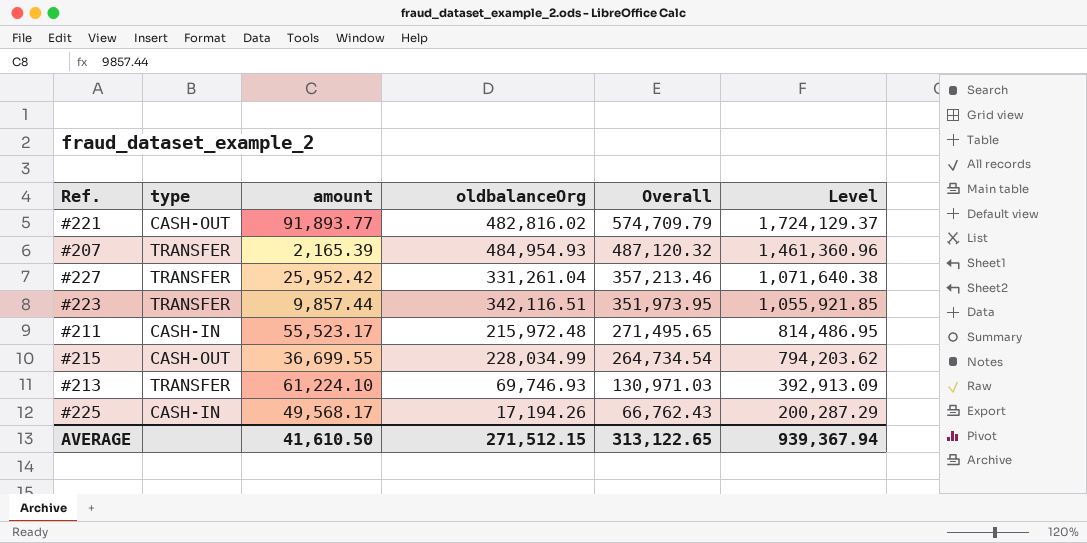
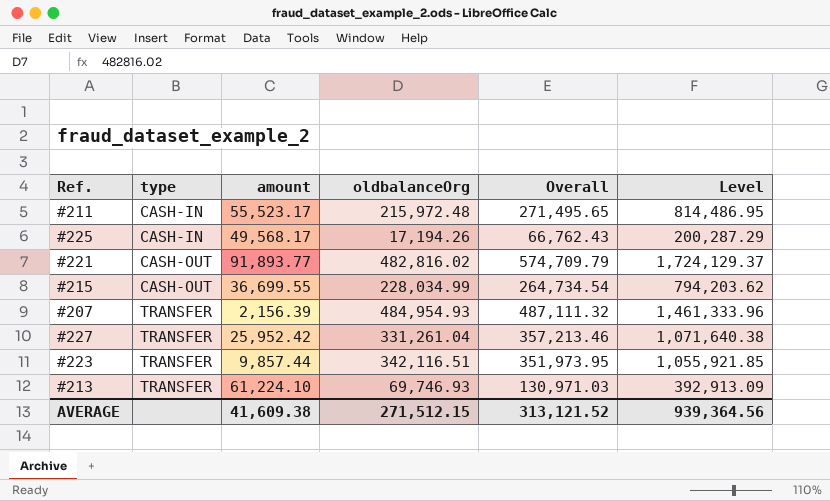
row order: Overall descending -> type ascending
#207 | amount: 2,165.39 -> 2,156.39
#207 | Overall: 487,120.32 -> 487,111.32
#207 | Level: 1,461,360.96 -> 1,461,333.96
AVERAGE | amount: 41,610.50 -> 41,609.38
AVERAGE | Overall: 313,122.65 -> 313,121.52
AVERAGE | Level: 939,367.94 -> 939,364.56

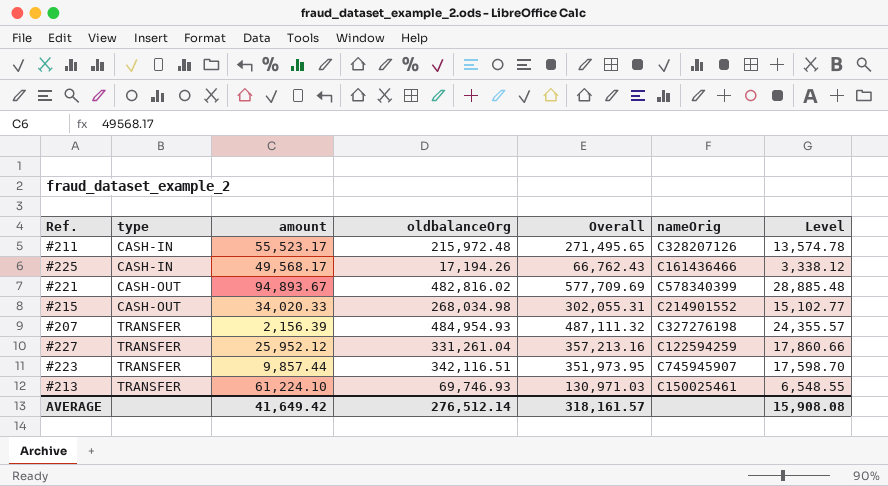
column nameOrig | position: none -> 6
column Level | formula: [Overall] * 3 -> [Overall] * 0.05
#221 | amount: 91,893.77 -> 94,893.67
#221 | Overall: 574,709.79 -> 577,709.69
#215 | amount: 36,699.55 -> 34,020.33
#215 | oldbalanceOrg: 228,034.99 -> 268,034.98
#215 | Overall: 264,734.54 -> 302,055.31
#227 | amount: 25,952.42 -> 25,952.12
#227 | Overall: 357,213.46 -> 357,213.16
AVERAGE | amount: 41,609.38 -> 41,649.42
AVERAGE | oldbalanceOrg: 271,512.15 -> 276,512.14
AVERAGE | Overall: 313,121.52 -> 318,161.57
AVERAGE | Level: 939,364.56 -> 15,908.08

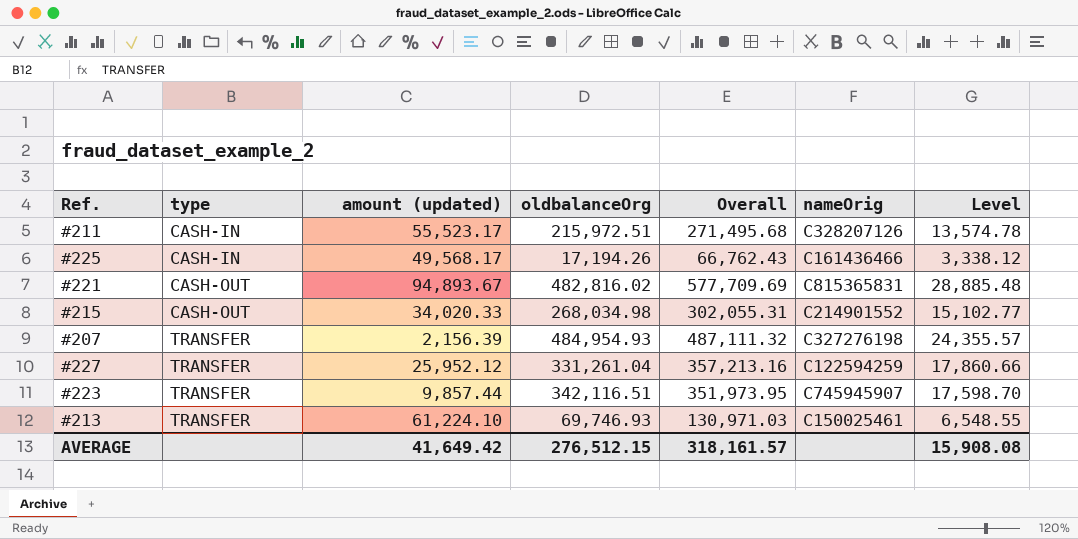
column name: amount -> amount (updated)
#211 | oldbalanceOrg: 215,972.48 -> 215,972.51
#211 | Overall: 271,495.65 -> 271,495.68
#221 | nameOrig: C578340399 -> C815365831
AVERAGE | oldbalanceOrg: 276,512.14 -> 276,512.15

